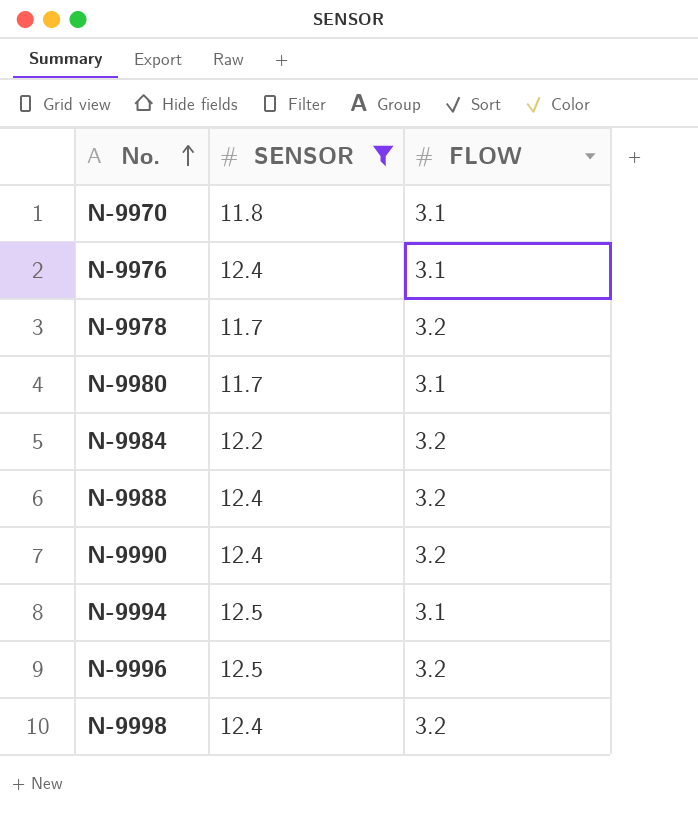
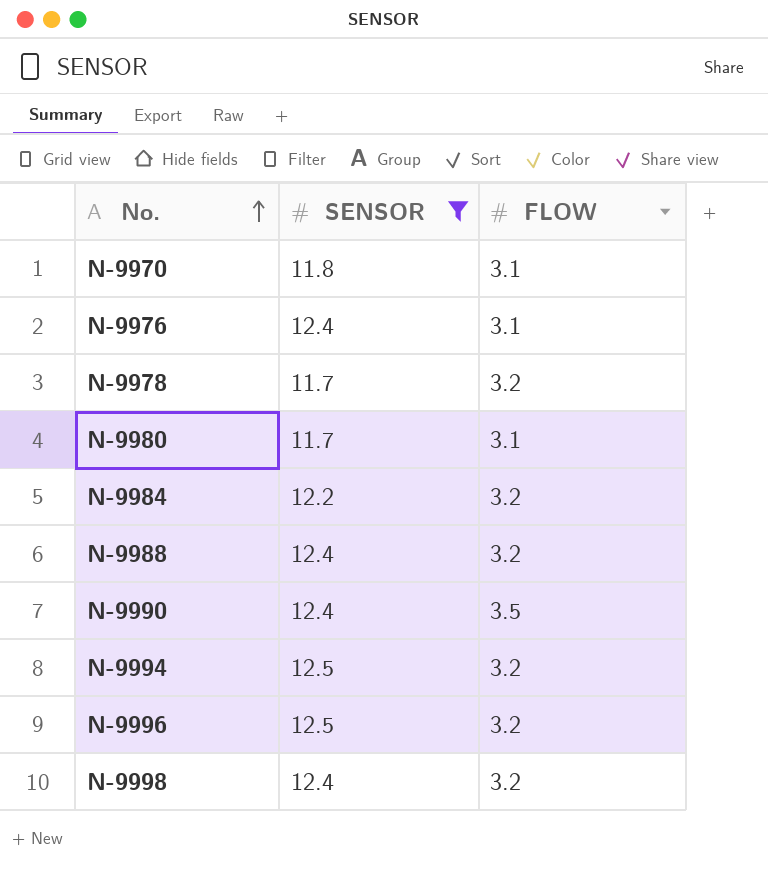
N-9990 | FLOW: 3.2 -> 3.5
N-9994 | FLOW: 3.1 -> 3.2

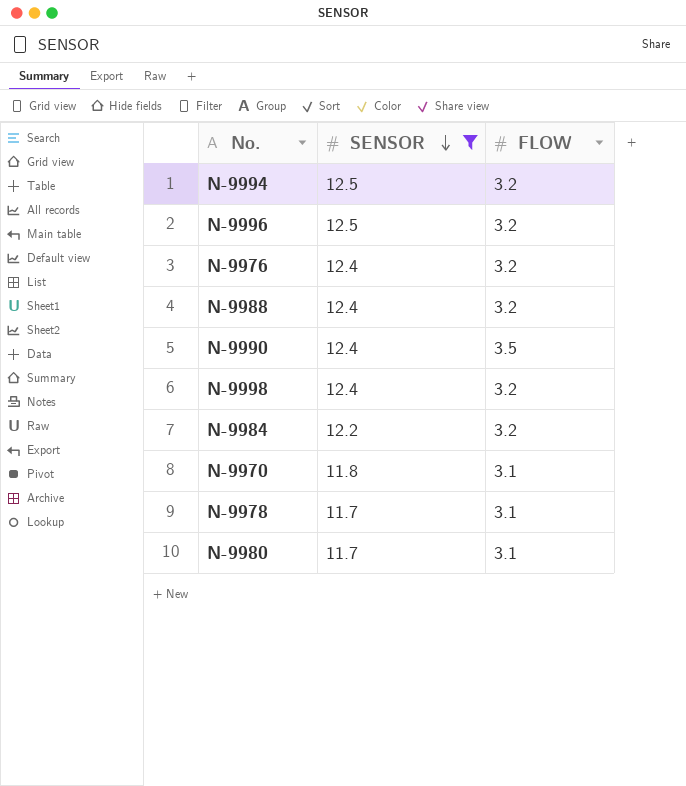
row order: No. ascending -> SENSOR descending
N-9976 | FLOW: 3.1 -> 3.2
N-9978 | FLOW: 3.2 -> 3.1

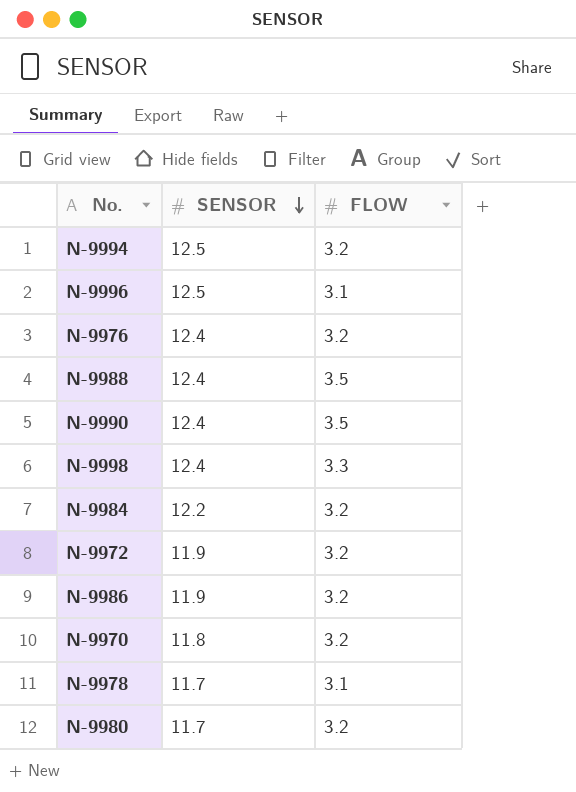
filter: SENSOR != 11.9 -> none
N-9996 | FLOW: 3.2 -> 3.1
N-9988 | FLOW: 3.2 -> 3.5
N-9998 | FLOW: 3.2 -> 3.3
N-9970 | FLOW: 3.1 -> 3.2
N-9980 | FLOW: 3.1 -> 3.2

